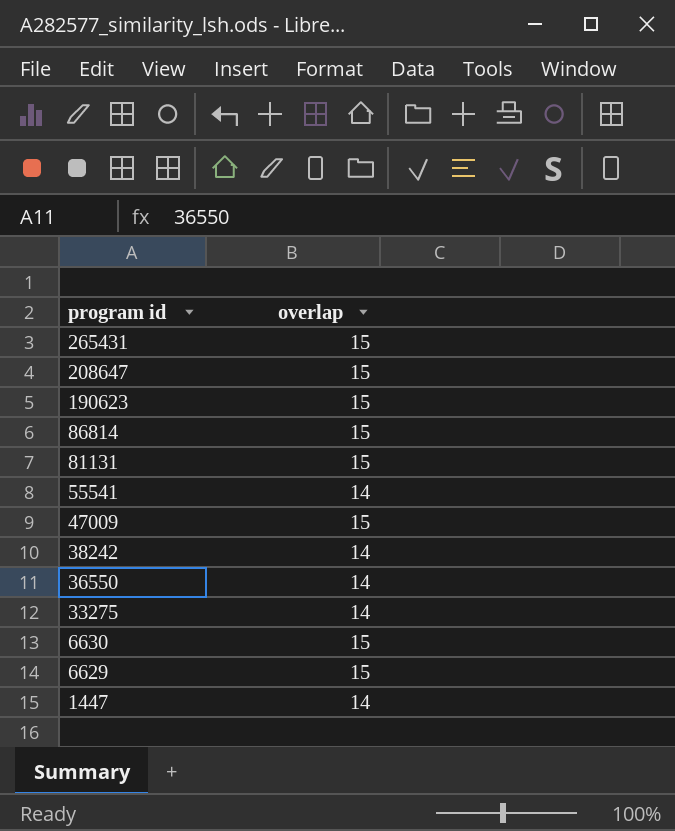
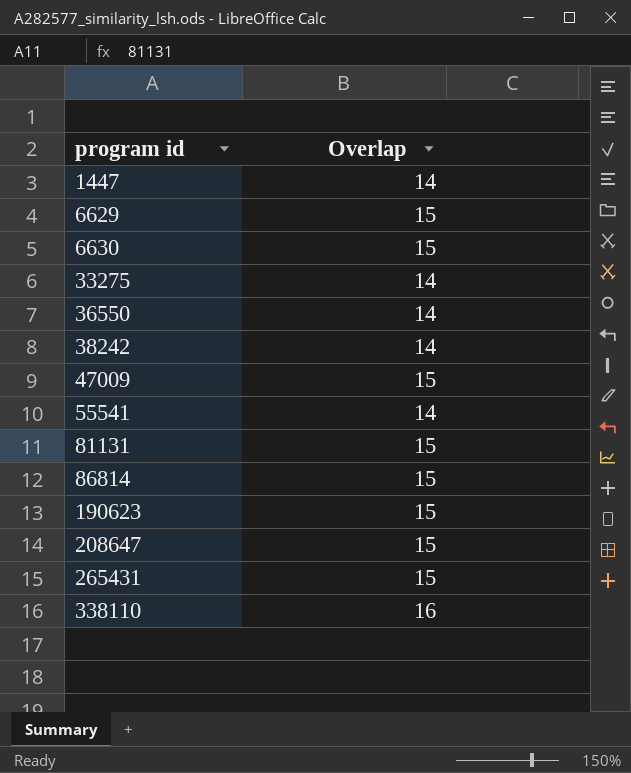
row order: program id descending -> program id ascending
column name: overlap -> Overlap
row 338110: none -> 16

